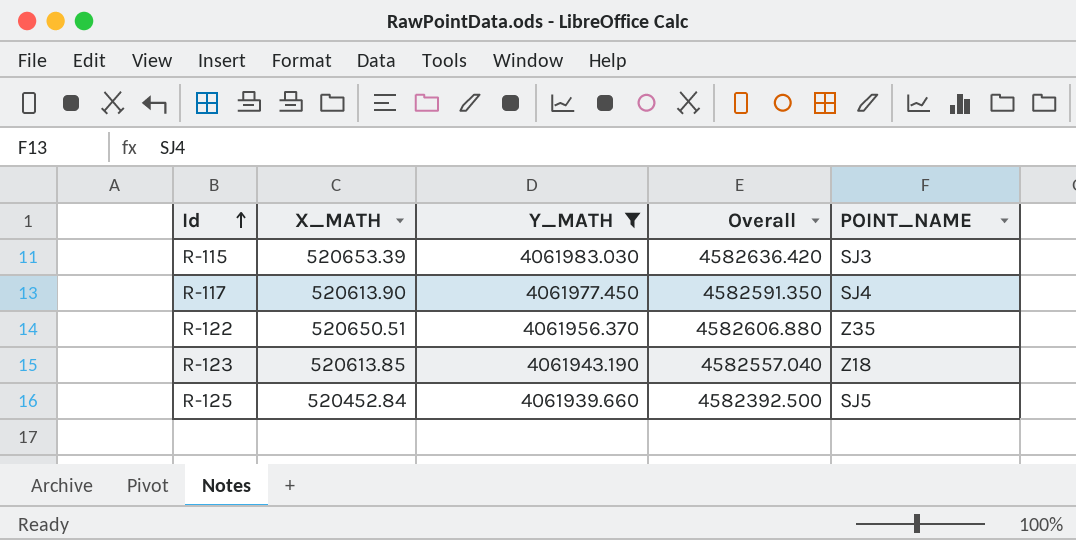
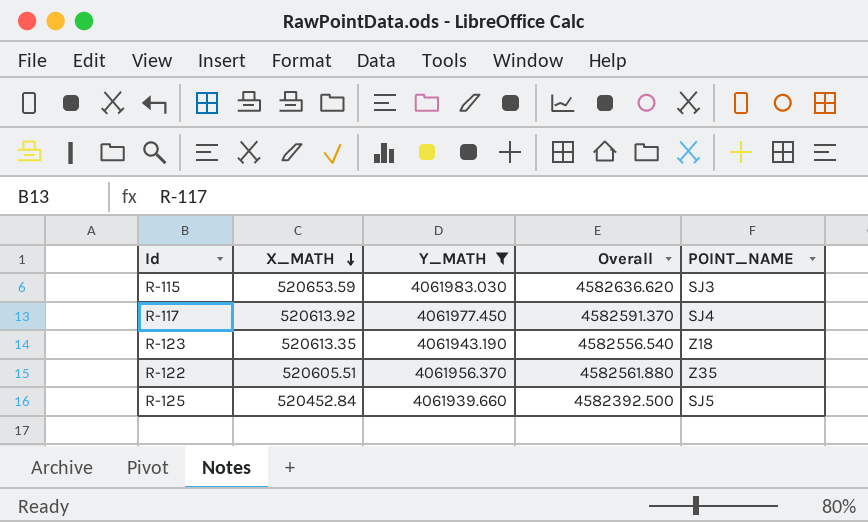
row order: Id ascending -> X_MATH descending
R-115 | X_MATH: 520653.39 -> 520653.59
R-115 | Overall: 4582636.420 -> 4582636.620
R-117 | X_MATH: 520613.90 -> 520613.92
R-117 | Overall: 4582591.350 -> 4582591.370
R-123 | X_MATH: 520613.85 -> 520613.35
R-123 | Overall: 4582557.040 -> 4582556.540
R-122 | X_MATH: 520650.51 -> 520605.51
R-122 | Overall: 4582606.880 -> 4582561.880

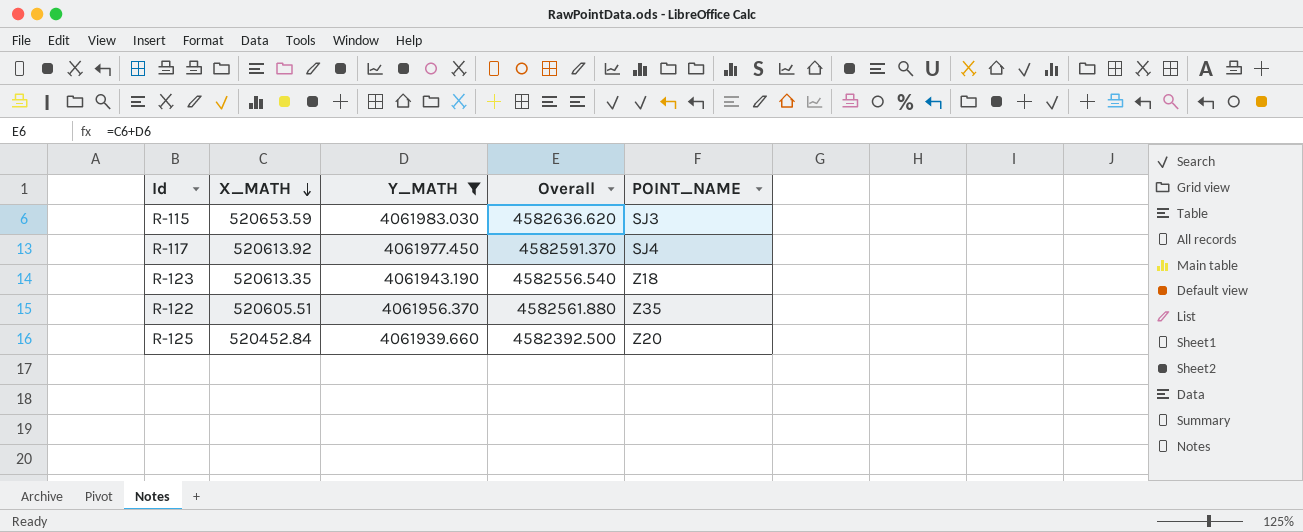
R-125 | POINT_NAME: SJ5 -> Z20

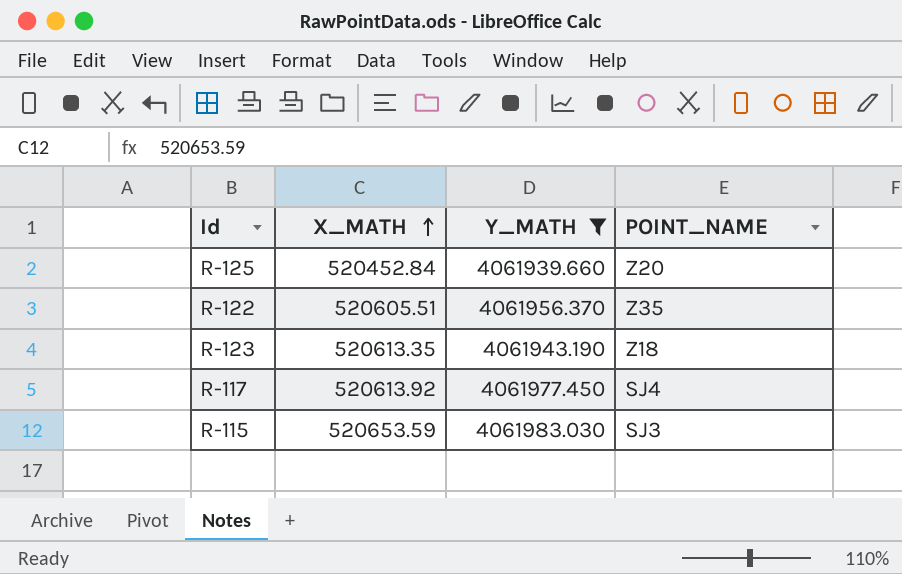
row order: X_MATH descending -> X_MATH ascending
column Overall | formula: [X_MATH] + [Y_MATH] -> none

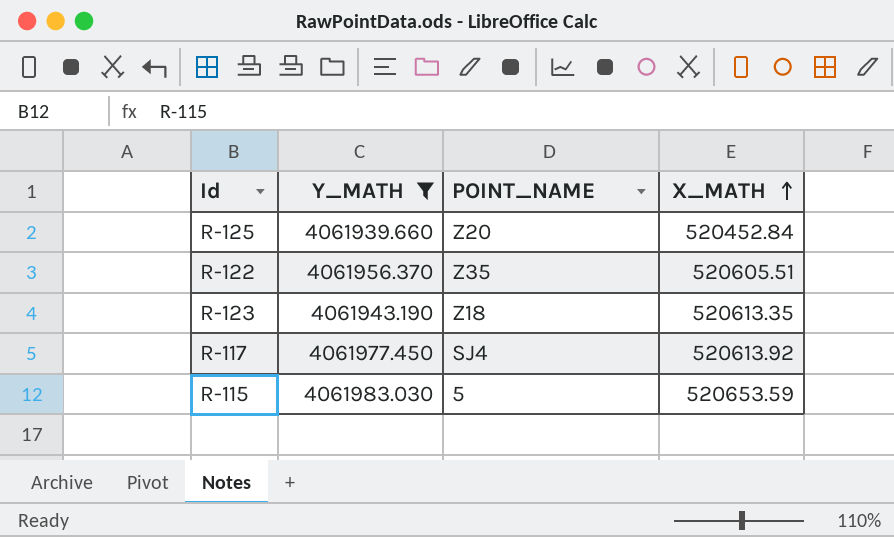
column X_MATH | position: 2 -> 4
R-115 | POINT_NAME: SJ3 -> 5

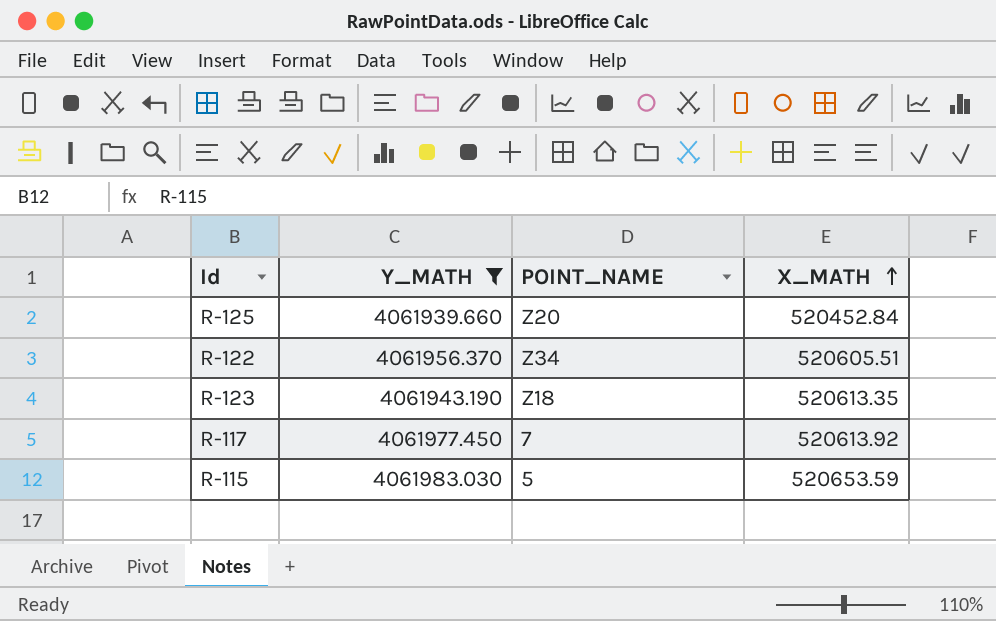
R-122 | POINT_NAME: Z35 -> Z34
R-117 | POINT_NAME: SJ4 -> 7

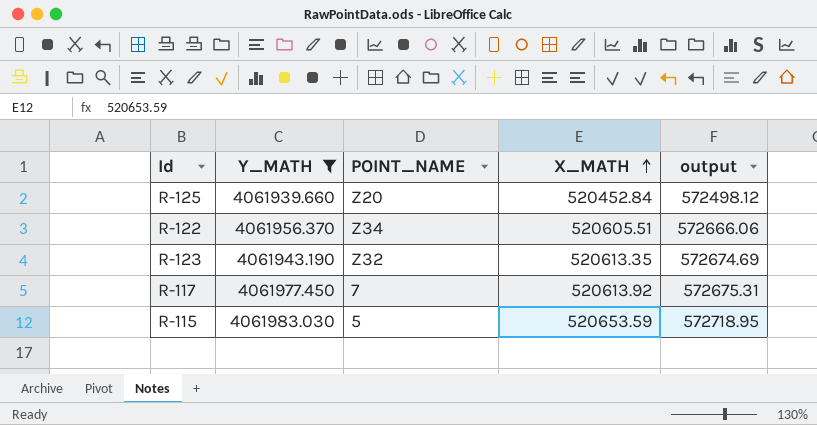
column output | formula: none -> [X_MATH] * 1.1
R-123 | POINT_NAME: Z18 -> Z32

